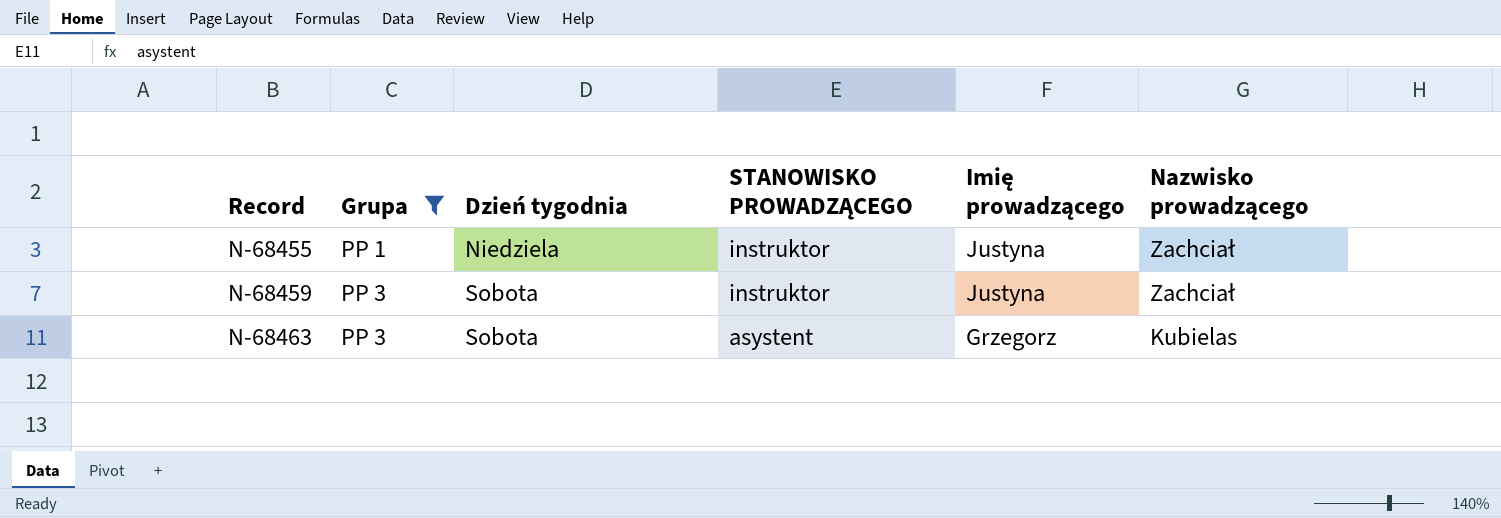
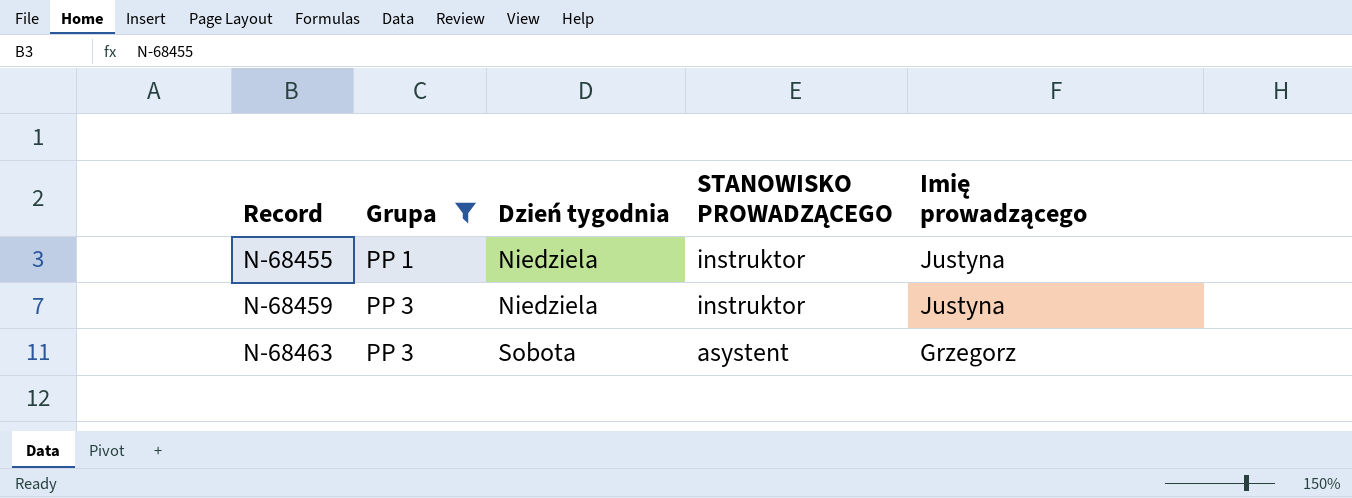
column Nazwisko prowadzącego | position: 6 -> none
N-68459 | Dzień tygodnia: Sobota -> Niedziela

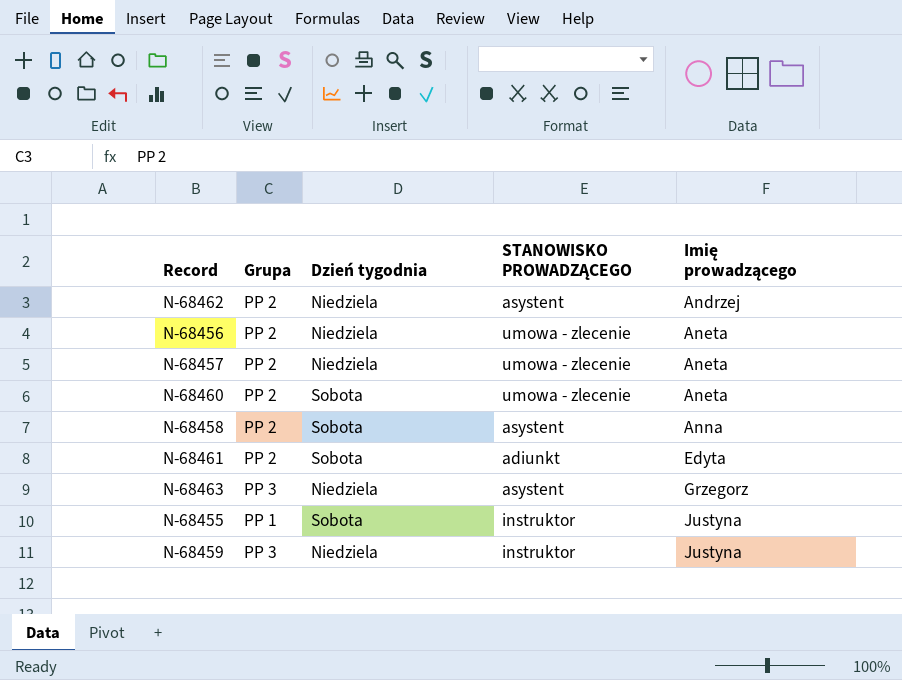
filter: Grupa != PP 2 -> none
row order: Record ascending -> Imię prowadzącego ascending
N-68463 | Dzień tygodnia: Sobota -> Niedziela
N-68455 | Dzień tygodnia: Niedziela -> Sobota

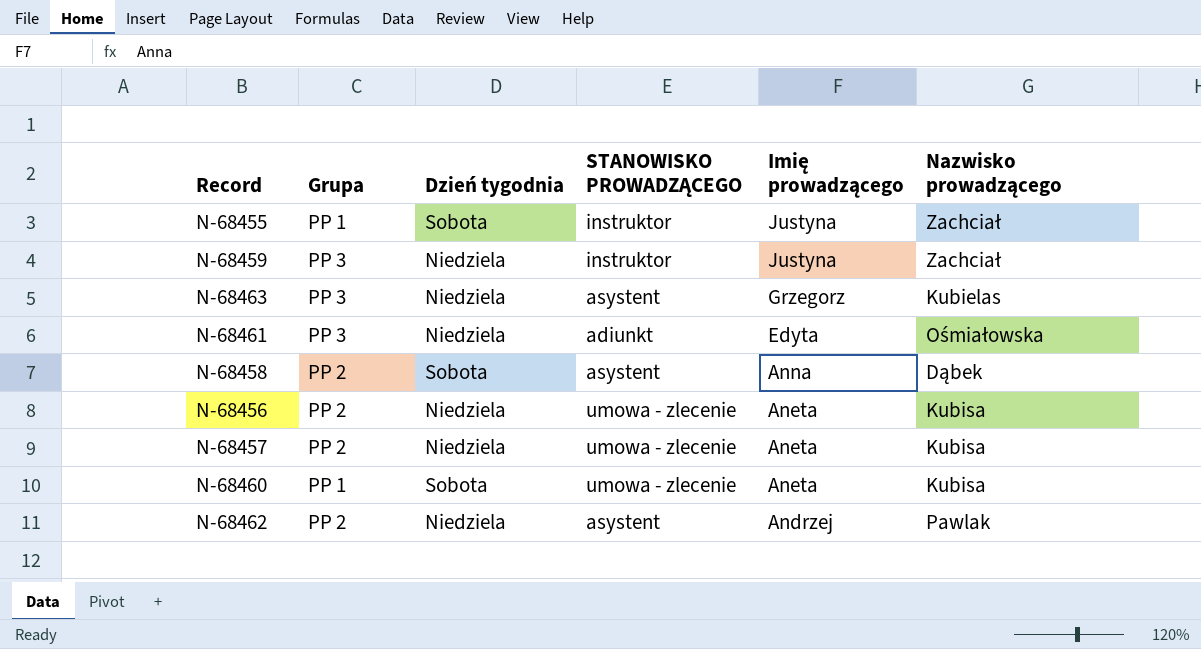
row order: Imię prowadzącego ascending -> Imię prowadzącego descending
column Nazwisko prowadzącego | position: none -> 6
N-68461 | Grupa: PP 2 -> PP 3
N-68461 | Dzień tygodnia: Sobota -> Niedziela
N-68460 | Grupa: PP 2 -> PP 1

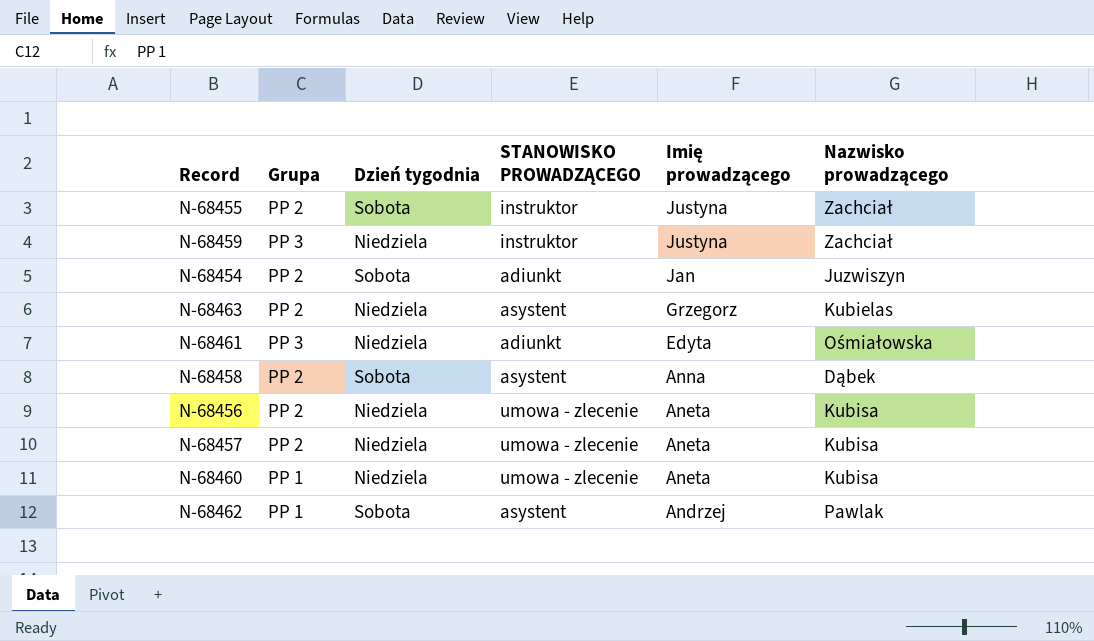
N-68455 | Grupa: PP 1 -> PP 2
row N-68454: none -> PP 2 | Sobota | adiunkt | Jan | Juzwiszyn
N-68463 | Grupa: PP 3 -> PP 2
N-68460 | Dzień tygodnia: Sobota -> Niedziela
N-68462 | Grupa: PP 2 -> PP 1
N-68462 | Dzień tygodnia: Niedziela -> Sobota

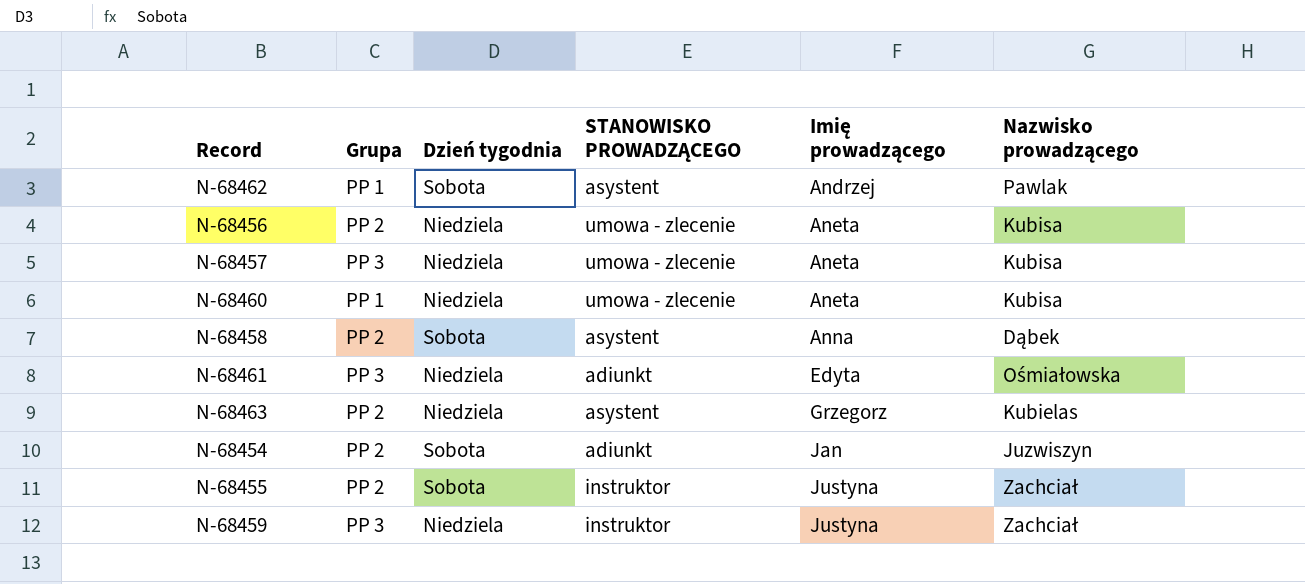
row order: Imię prowadzącego descending -> Imię prowadzącego ascending
N-68457 | Grupa: PP 2 -> PP 3

